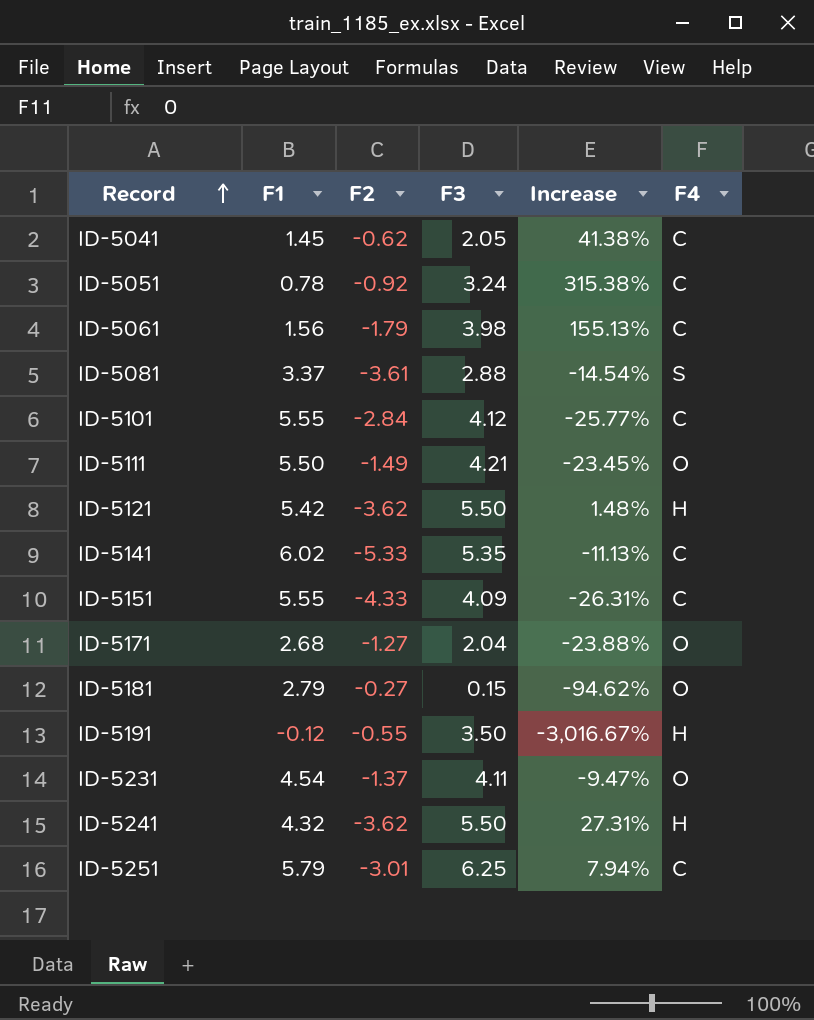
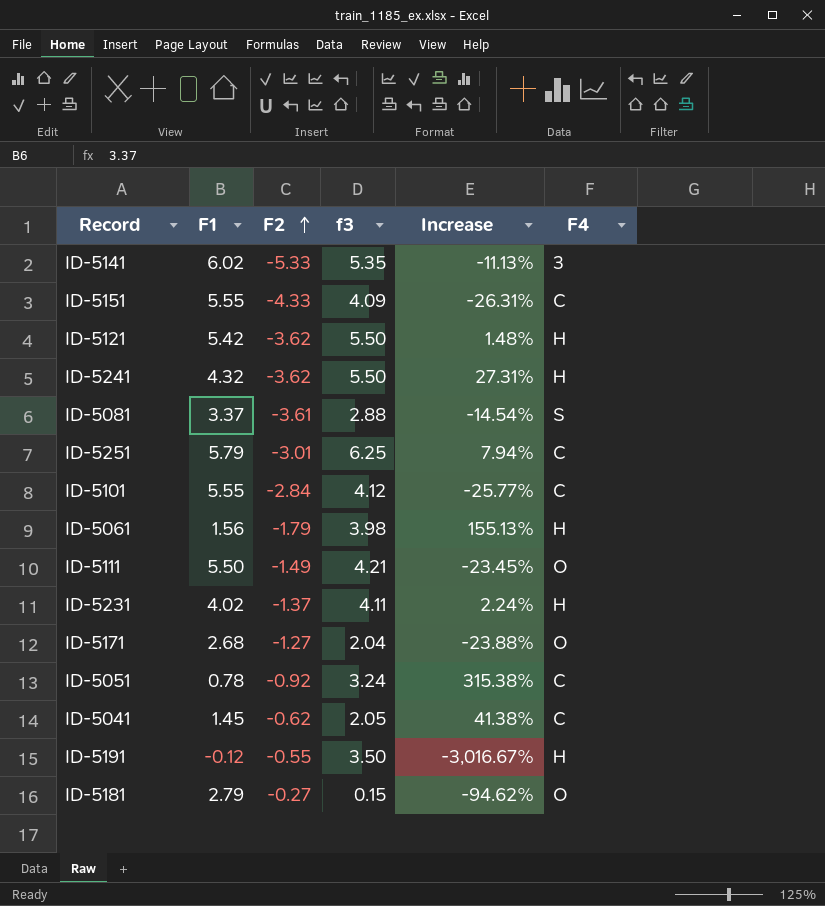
row order: Record ascending -> F2 ascending
column name: F3 -> f3
ID-5141 | F4: C -> 3
ID-5061 | F4: C -> H
ID-5231 | F1: 4.54 -> 4.02
ID-5231 | Increase: -9.47% -> 2.24%
ID-5231 | F4: O -> H

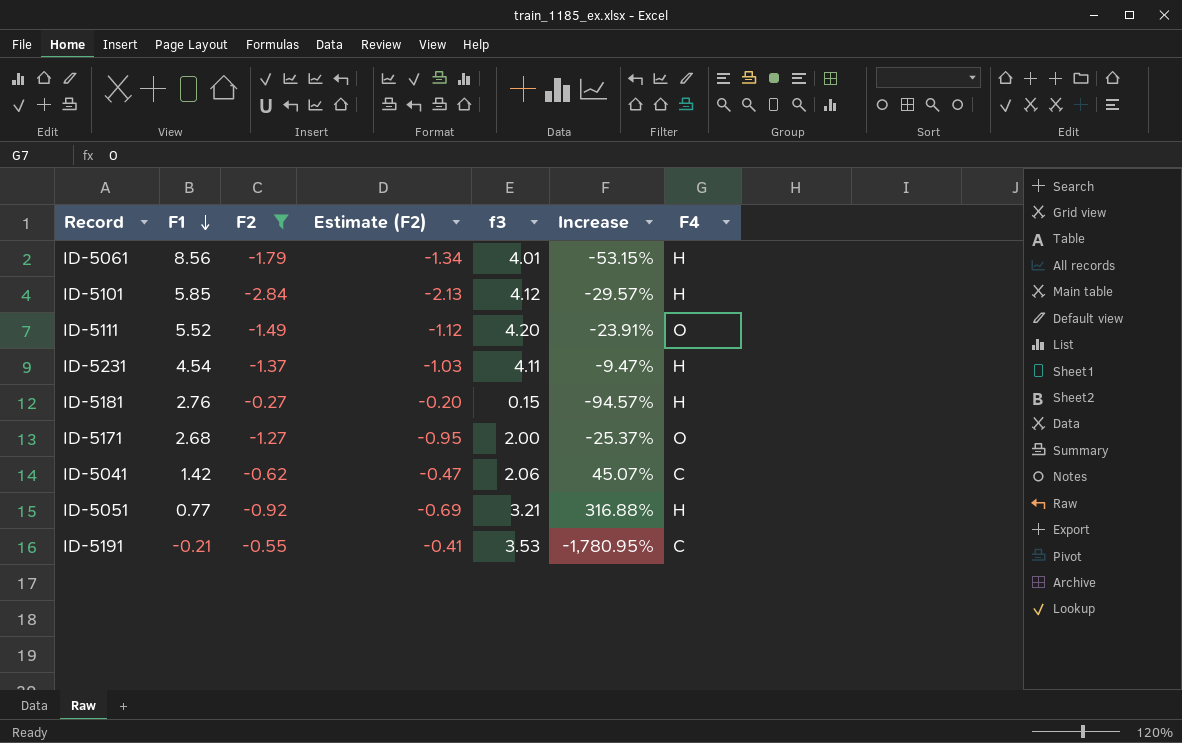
filter: none -> F2 >= -2.84
row order: F2 ascending -> F1 descending
column Estimate (F2) | formula: none -> [F2] * 0.75
ID-5061 | F1: 1.56 -> 8.56
ID-5061 | f3: 3.98 -> 4.01
ID-5061 | Increase: 155.13% -> -53.15%
ID-5101 | F1: 5.55 -> 5.85
ID-5101 | Increase: -25.77% -> -29.57%
ID-5101 | F4: C -> H
ID-5111 | F1: 5.50 -> 5.52
ID-5111 | f3: 4.21 -> 4.20
ID-5111 | Increase: -23.45% -> -23.91%
ID-5231 | F1: 4.02 -> 4.54
ID-5231 | Increase: 2.24% -> -9.47%
ID-5181 | F1: 2.79 -> 2.76
ID-5181 | Increase: -94.62% -> -94.57%
ID-5181 | F4: O -> H
ID-5171 | f3: 2.04 -> 2.00
ID-5171 | Increase: -23.88% -> -25.37%
ID-5041 | F1: 1.45 -> 1.42
ID-5041 | f3: 2.05 -> 2.06
ID-5041 | Increase: 41.38% -> 45.07%
ID-5051 | F1: 0.78 -> 0.77
ID-5051 | f3: 3.24 -> 3.21
ID-5051 | Increase: 315.38% -> 316.88%
ID-5051 | F4: C -> H
ID-5191 | F1: -0.12 -> -0.21
ID-5191 | f3: 3.50 -> 3.53
ID-5191 | Increase: -3,016.67% -> -1,780.95%
ID-5191 | F4: H -> C

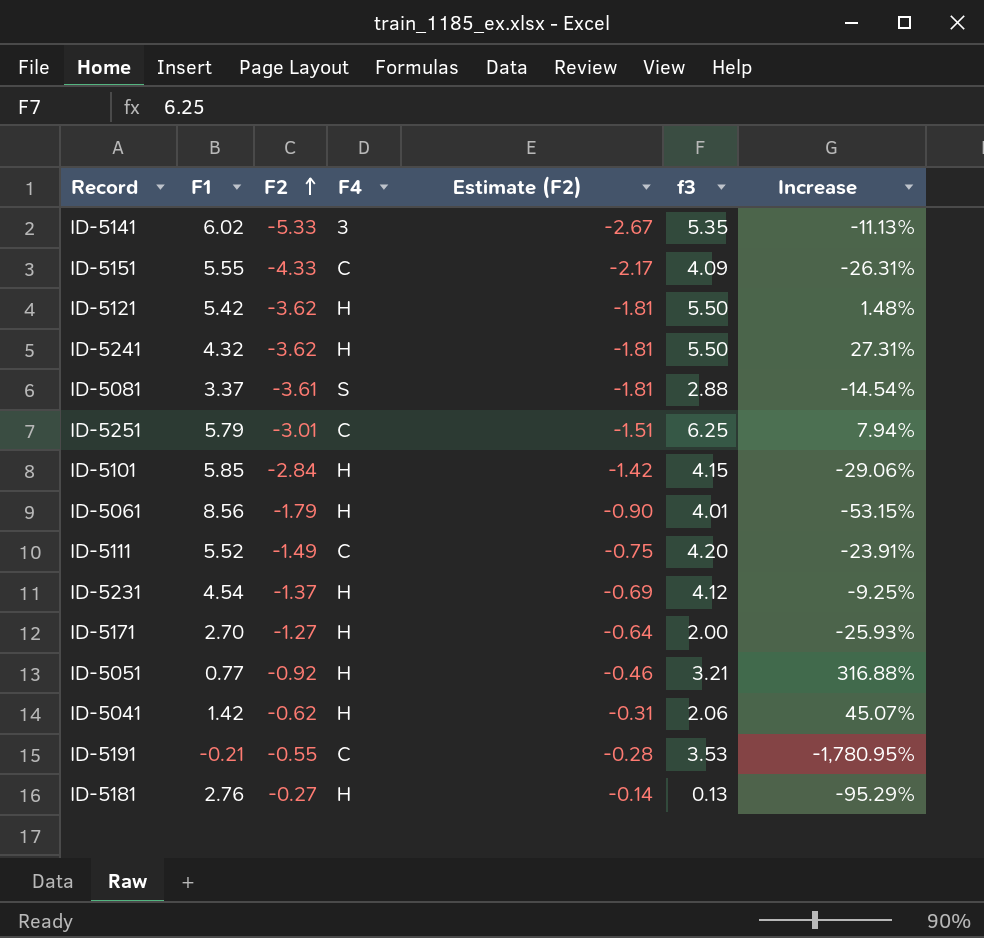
filter: F2 >= -2.84 -> none
row order: F1 descending -> F2 ascending
column F4 | position: 7 -> 4
column Estimate (F2) | formula: [F2] * 0.75 -> [F2] * 0.5
ID-5101 | f3: 4.12 -> 4.15
ID-5101 | Increase: -29.57% -> -29.06%
ID-5111 | F4: O -> C
ID-5231 | f3: 4.11 -> 4.12
ID-5231 | Increase: -9.47% -> -9.25%
ID-5171 | F1: 2.68 -> 2.70
ID-5171 | F4: O -> H
ID-5171 | Increase: -25.37% -> -25.93%
ID-5041 | F4: C -> H
ID-5181 | f3: 0.15 -> 0.13
ID-5181 | Increase: -94.57% -> -95.29%

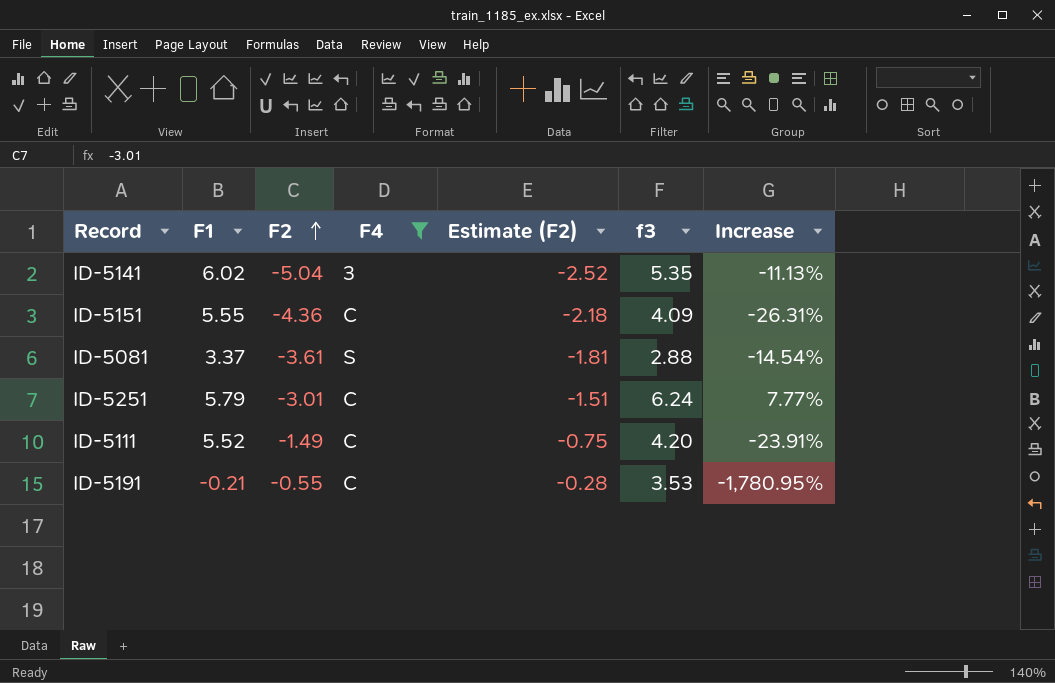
filter: none -> F4 != H
ID-5141 | F2: -5.33 -> -5.04
ID-5141 | Estimate (F2): -2.67 -> -2.52
ID-5151 | F2: -4.33 -> -4.36
ID-5151 | Estimate (F2): -2.17 -> -2.18
ID-5251 | f3: 6.25 -> 6.24
ID-5251 | Increase: 7.94% -> 7.77%

